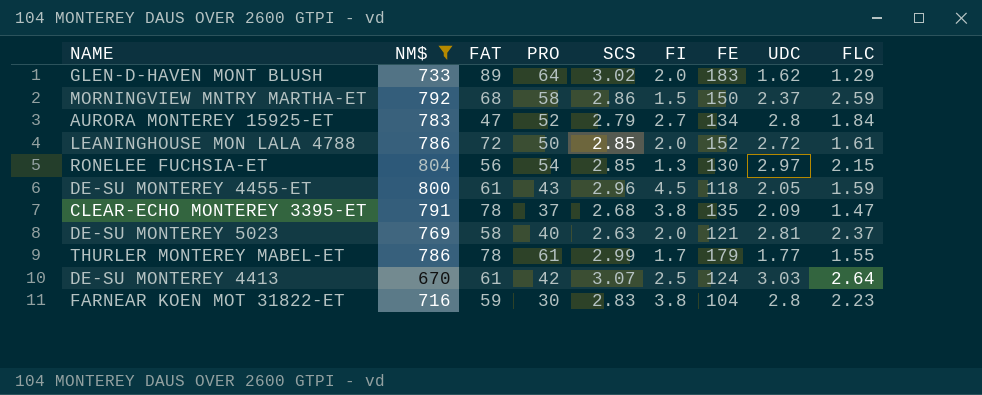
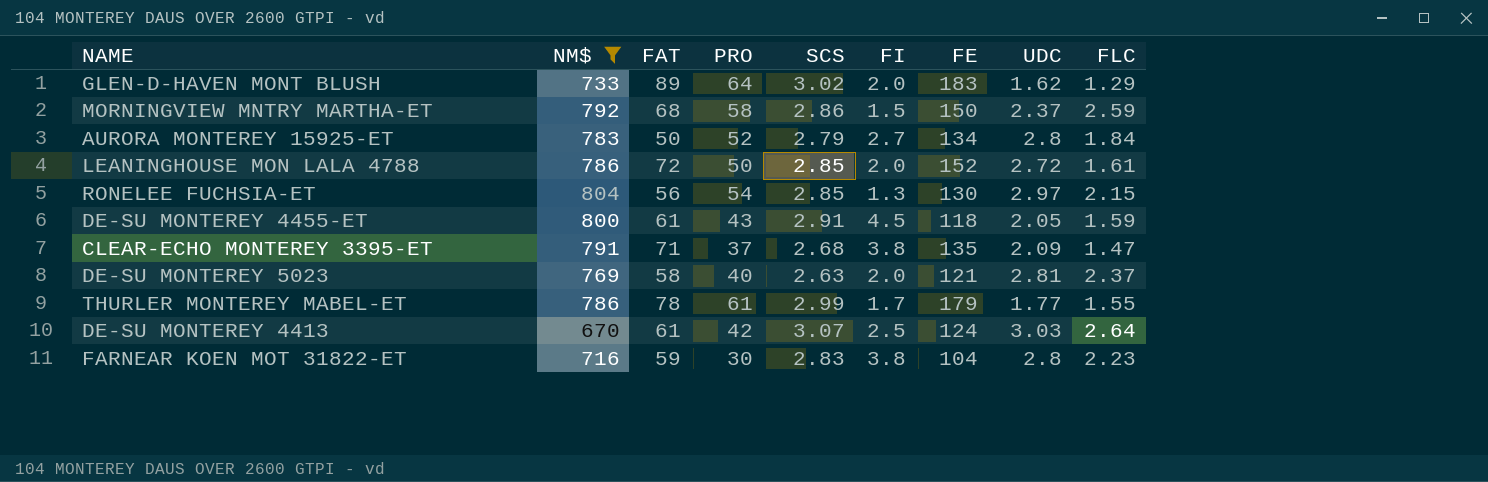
AURORA MONTEREY 15925-ET | FAT: 47 -> 50
DE-SU MONTEREY 4455-ET | SCS: 2.96 -> 2.91
CLEAR-ECHO MONTEREY 3395-ET | FAT: 78 -> 71

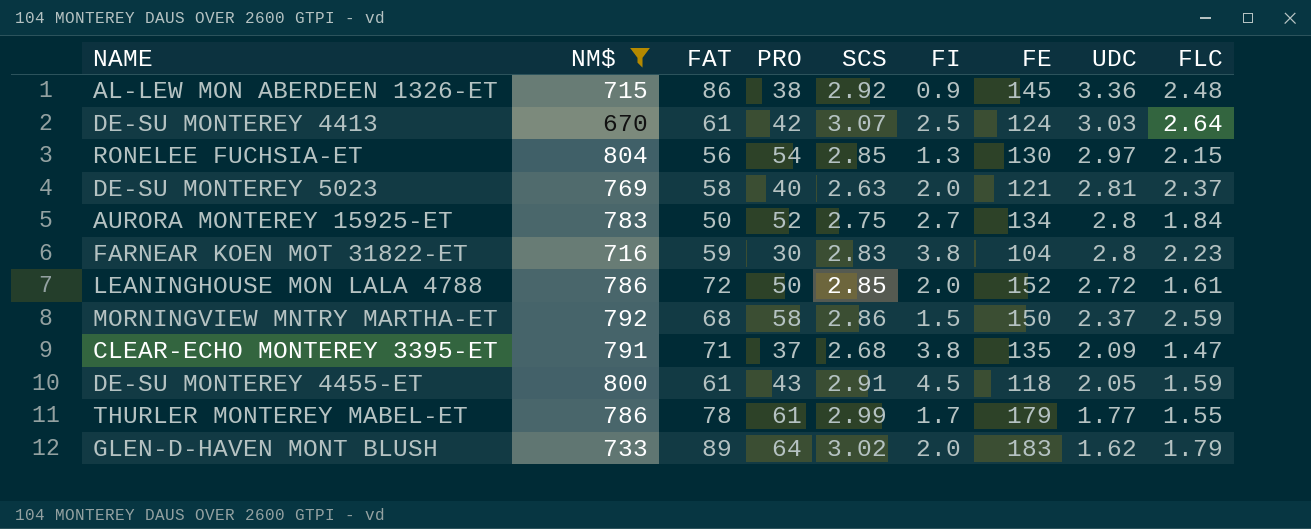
row order: none -> UDC descending
row AL-LEW MON ABERDEEN 1326-ET: none -> 715 | 86 | 38 | 2.92 | 0.9 | 145 | 3.36 | 2.48
AURORA MONTEREY 15925-ET | SCS: 2.79 -> 2.75
GLEN-D-HAVEN MONT BLUSH | FLC: 1.29 -> 1.79

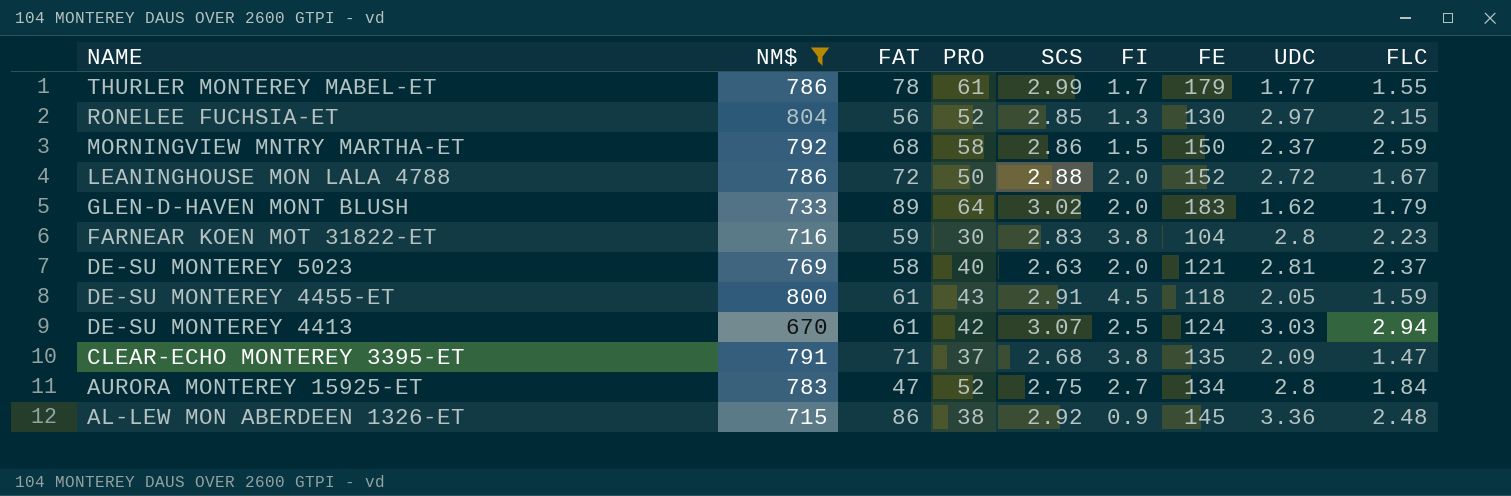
row order: UDC descending -> NAME descending
RONELEE FUCHSIA-ET | PRO: 54 -> 52
LEANINGHOUSE MON LALA 4788 | SCS: 2.85 -> 2.88
LEANINGHOUSE MON LALA 4788 | FLC: 1.61 -> 1.67
DE-SU MONTEREY 4413 | FLC: 2.64 -> 2.94
AURORA MONTEREY 15925-ET | FAT: 50 -> 47

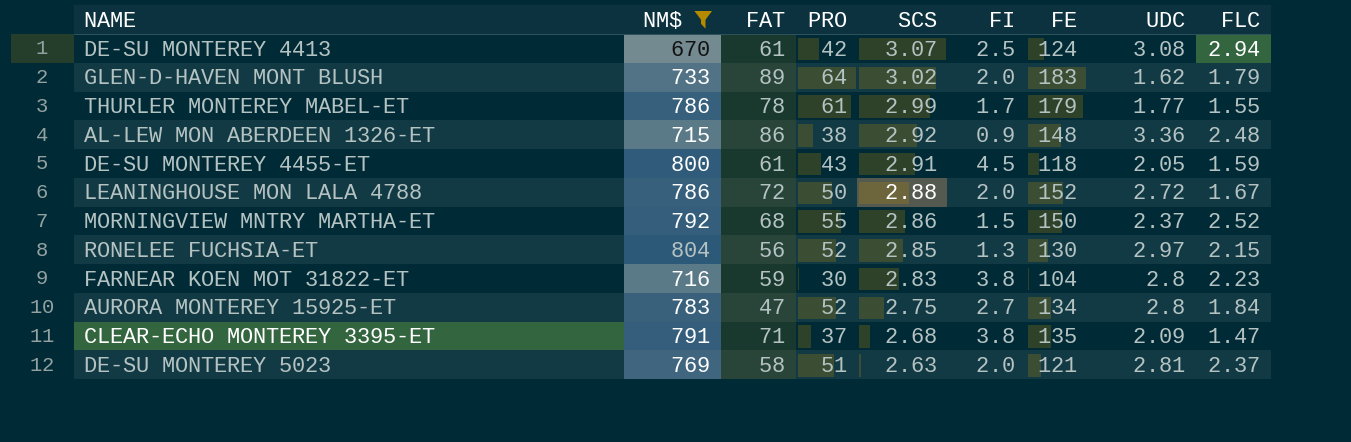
row order: NAME descending -> SCS descending
DE-SU MONTEREY 4413 | UDC: 3.03 -> 3.08
AL-LEW MON ABERDEEN 1326-ET | FE: 145 -> 148
MORNINGVIEW MNTRY MARTHA-ET | PRO: 58 -> 55
MORNINGVIEW MNTRY MARTHA-ET | FLC: 2.59 -> 2.52
DE-SU MONTEREY 5023 | PRO: 40 -> 51

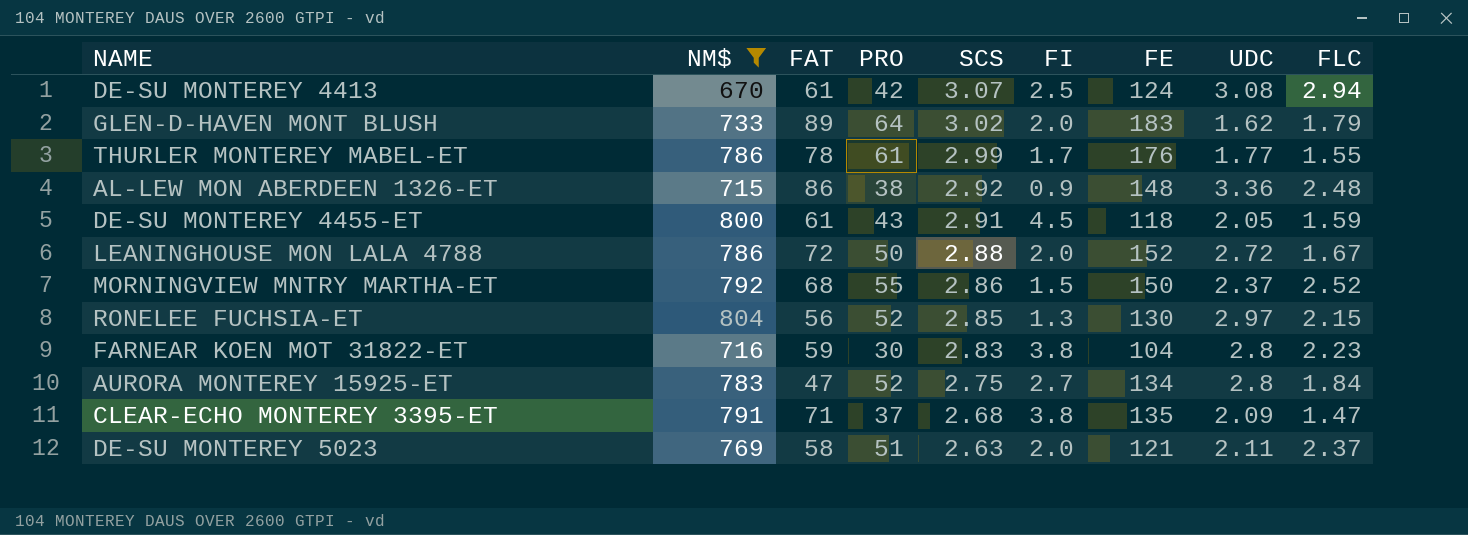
THURLER MONTEREY MABEL-ET | FE: 179 -> 176
DE-SU MONTEREY 5023 | UDC: 2.81 -> 2.11

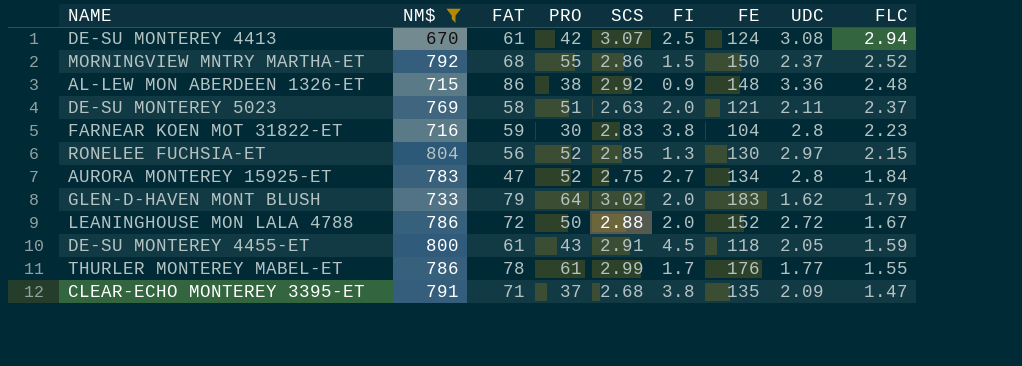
row order: SCS descending -> FLC descending
GLEN-D-HAVEN MONT BLUSH | FAT: 89 -> 79

